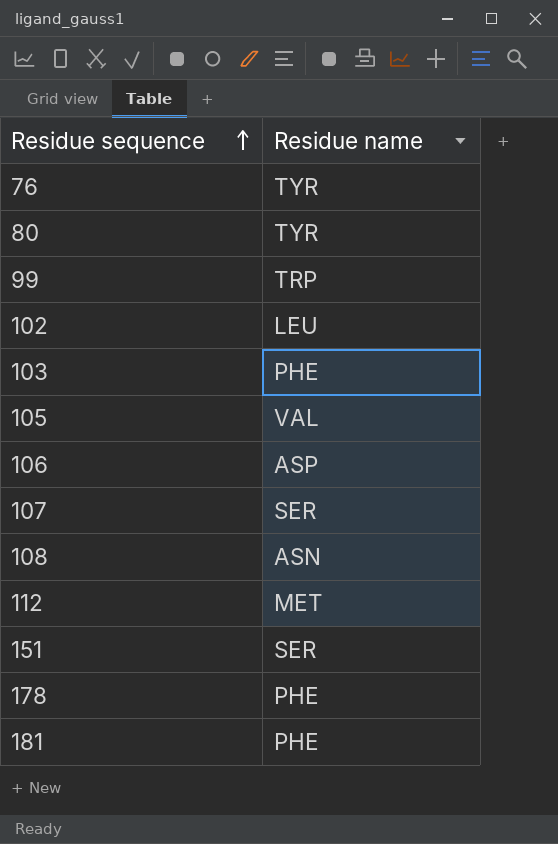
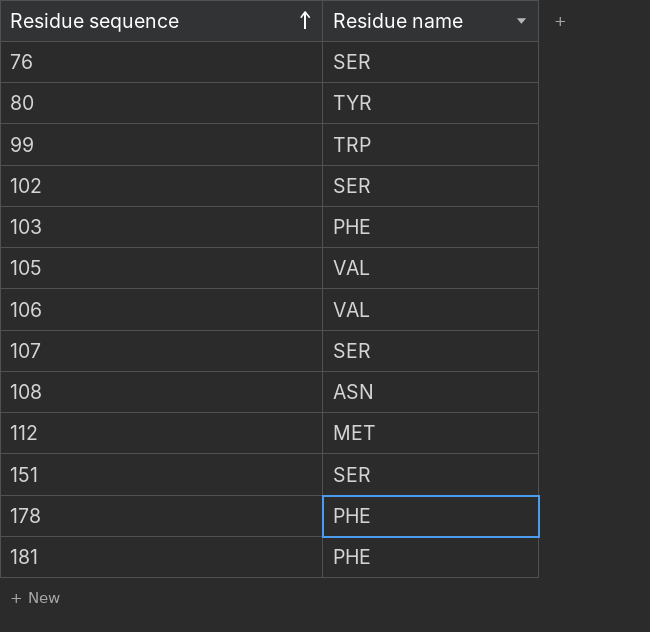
76 | Residue name: TYR -> SER
102 | Residue name: LEU -> SER
106 | Residue name: ASP -> VAL

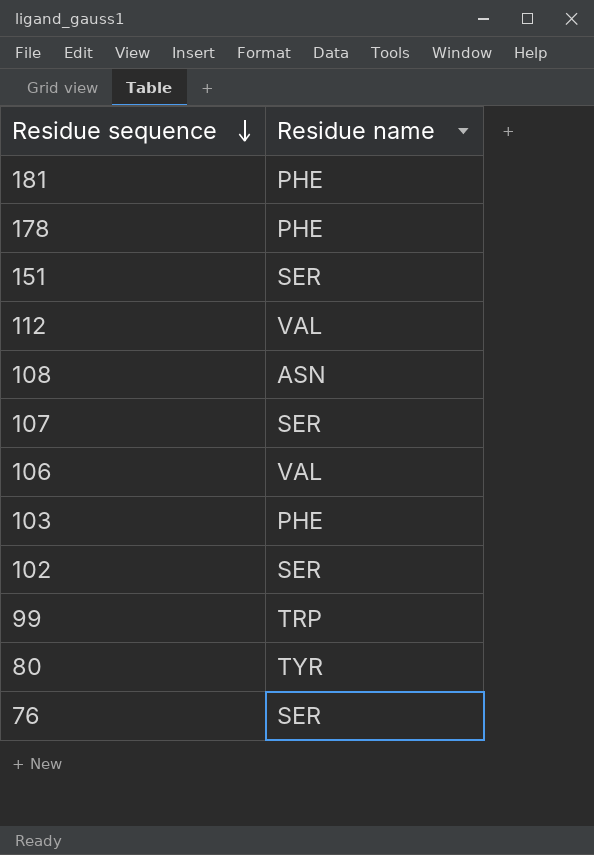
row order: Residue sequence ascending -> Residue sequence descending
row 105: VAL -> none
112 | Residue name: MET -> VAL

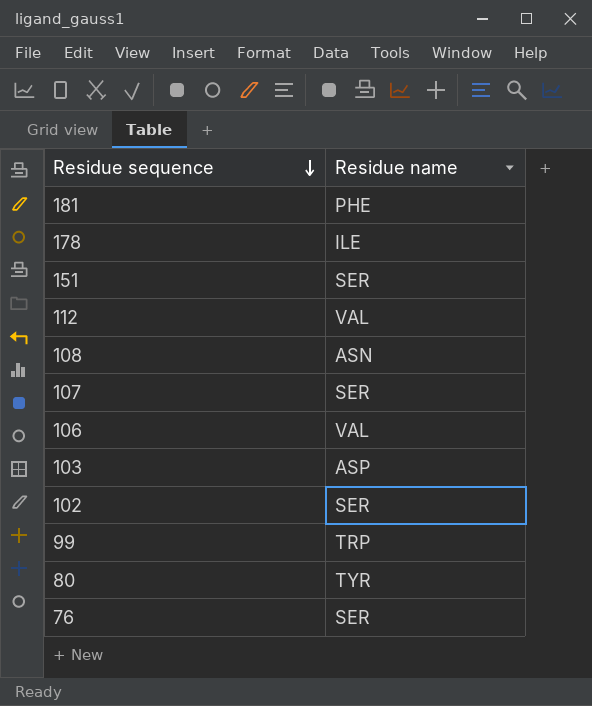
178 | Residue name: PHE -> ILE
103 | Residue name: PHE -> ASP

